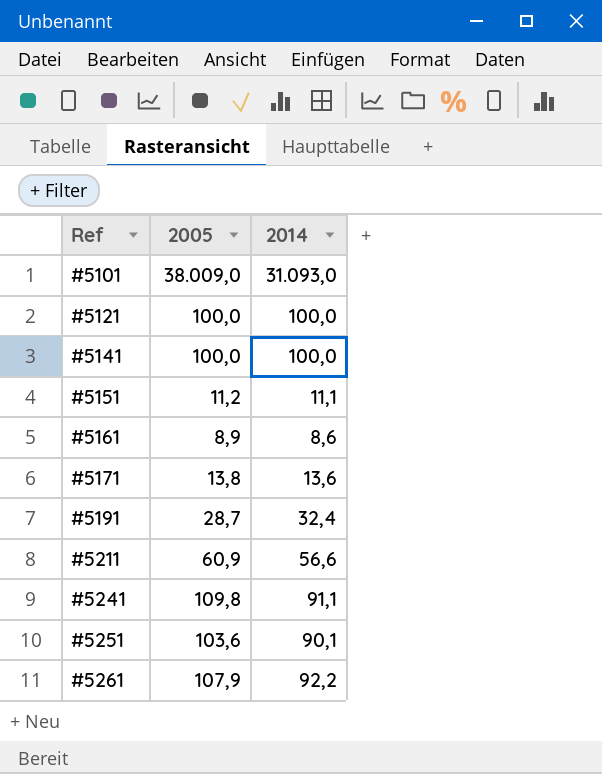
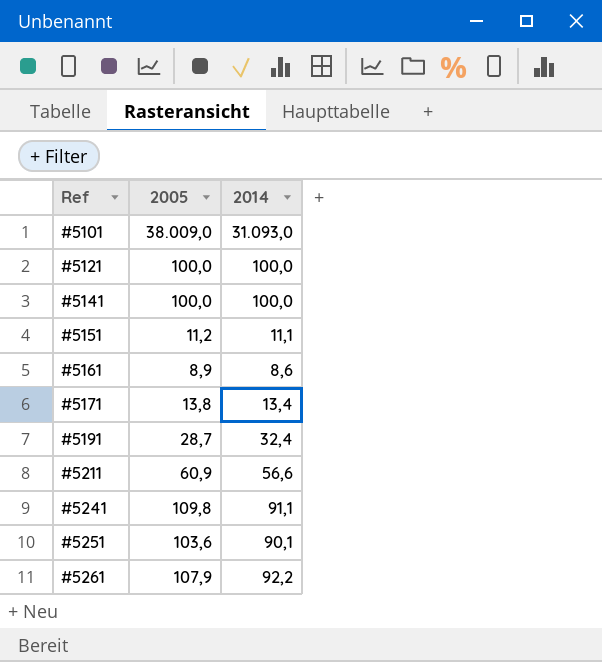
#5171 | 2014: 13,6 -> 13,4

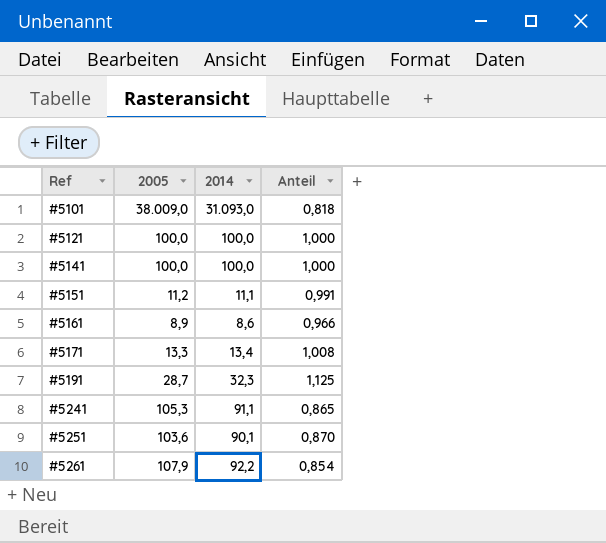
column Anteil | formula: none -> [2014] / [2005]
row #5211: 60,9 | 56,6 -> none
#5171 | 2005: 13,8 -> 13,3
#5191 | 2014: 32,4 -> 32,3
#5241 | 2005: 109,8 -> 105,3

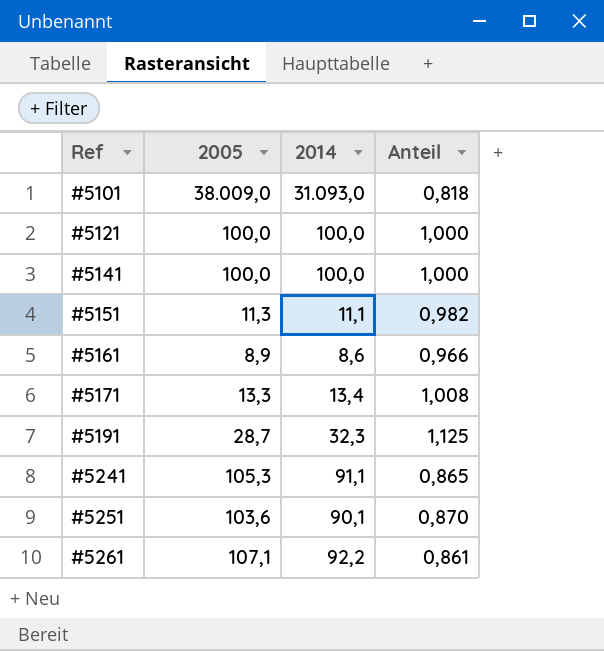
#5151 | 2005: 11,2 -> 11,3
#5151 | Anteil: 0,991 -> 0,982
#5261 | 2005: 107,9 -> 107,1
#5261 | Anteil: 0,854 -> 0,861

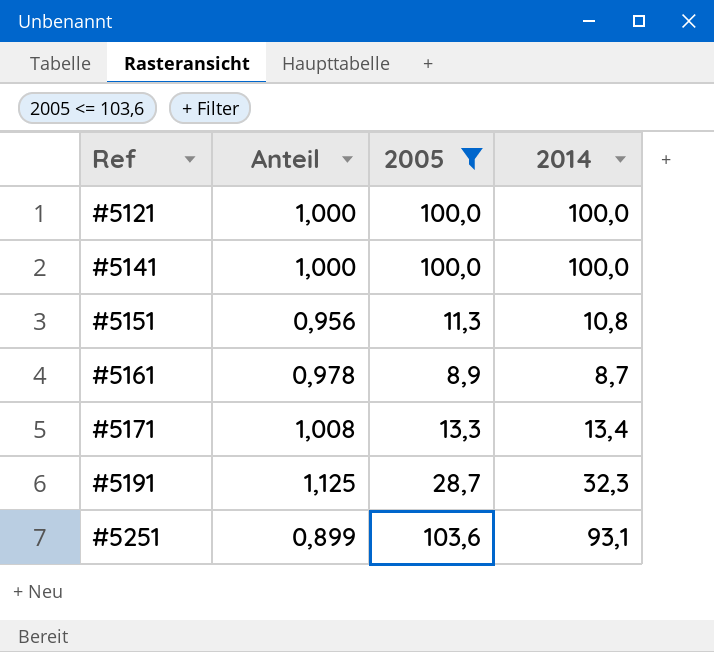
filter: none -> 2005 <= 103,6
column Anteil | position: 4 -> 2
#5151 | Anteil: 0,982 -> 0,956
#5151 | 2014: 11,1 -> 10,8
#5161 | Anteil: 0,966 -> 0,978
#5161 | 2014: 8,6 -> 8,7
#5251 | Anteil: 0,870 -> 0,899
#5251 | 2014: 90,1 -> 93,1

